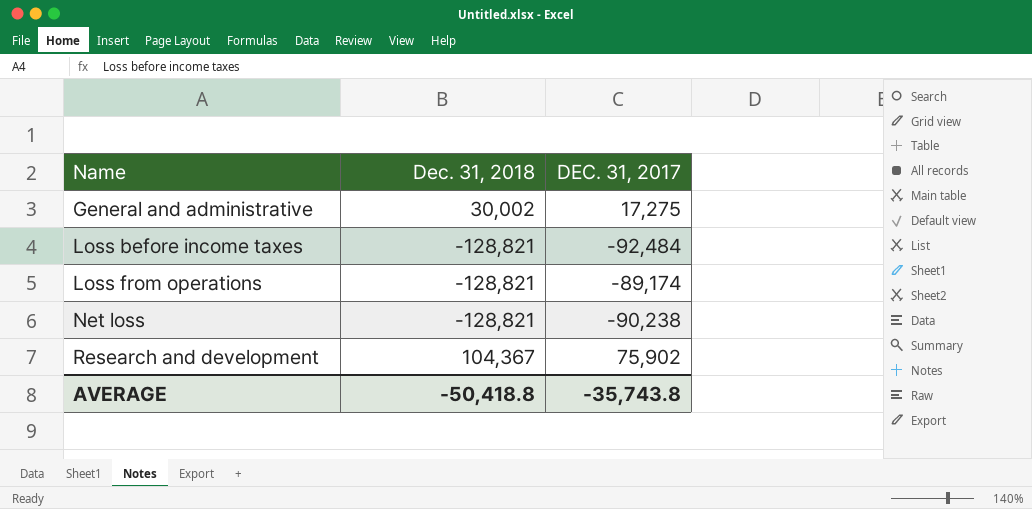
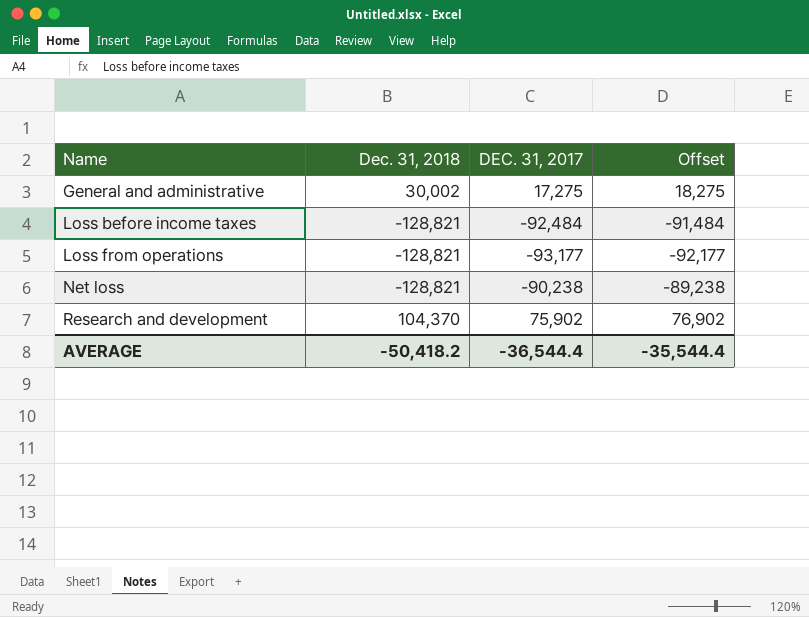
column Offset | formula: none -> [DEC. 31, 2017] + 1000
Loss from operations | DEC. 31, 2017: -89,174 -> -93,177
Research and development | Dec. 31, 2018: 104,367 -> 104,370
AVERAGE | Dec. 31, 2018: -50,418.8 -> -50,418.2
AVERAGE | DEC. 31, 2017: -35,743.8 -> -36,544.4

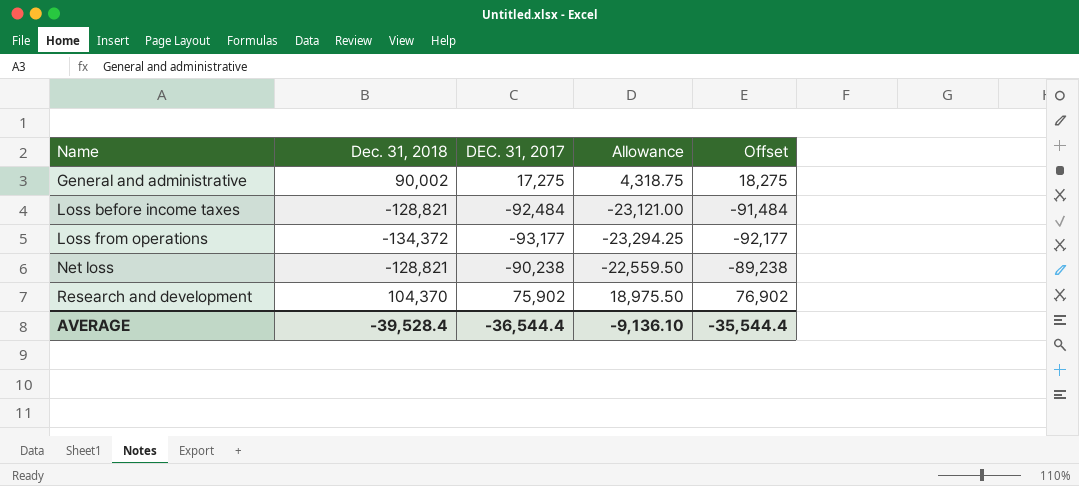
column Allowance | formula: none -> [DEC. 31, 2017] * 0.25
General and administrative | Dec. 31, 2018: 30,002 -> 90,002
Loss from operations | Dec. 31, 2018: -128,821 -> -134,372
AVERAGE | Dec. 31, 2018: -50,418.2 -> -39,528.4

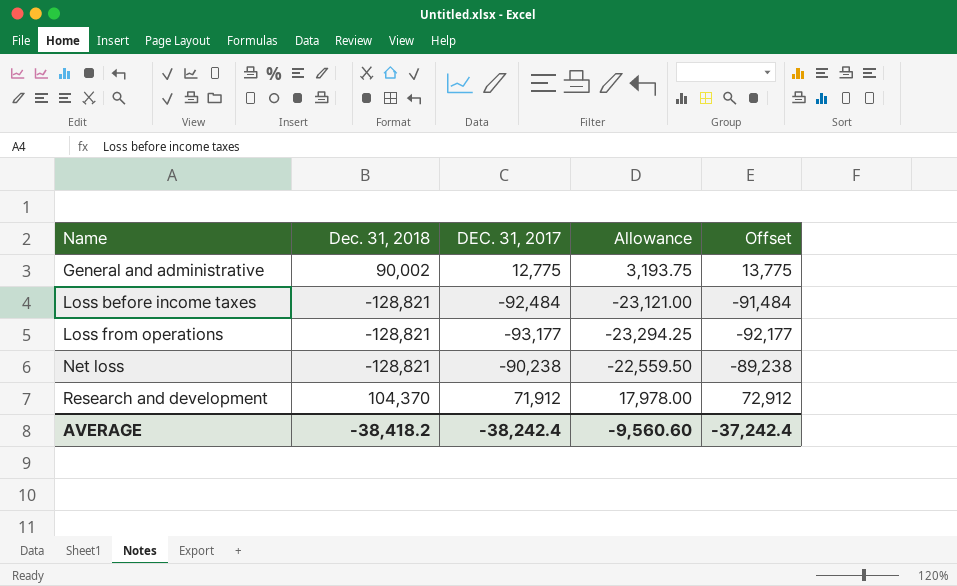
General and administrative | DEC. 31, 2017: 17,275 -> 12,775
General and administrative | Allowance: 4,318.75 -> 3,193.75
General and administrative | Offset: 18,275 -> 13,775
Loss from operations | Dec. 31, 2018: -134,372 -> -128,821
Research and development | DEC. 31, 2017: 75,902 -> 71,912
Research and development | Allowance: 18,975.50 -> 17,978.00
Research and development | Offset: 76,902 -> 72,912
AVERAGE | Dec. 31, 2018: -39,528.4 -> -38,418.2
AVERAGE | DEC. 31, 2017: -36,544.4 -> -38,242.4
AVERAGE | Allowance: -9,136.10 -> -9,560.60
AVERAGE | Offset: -35,544.4 -> -37,242.4

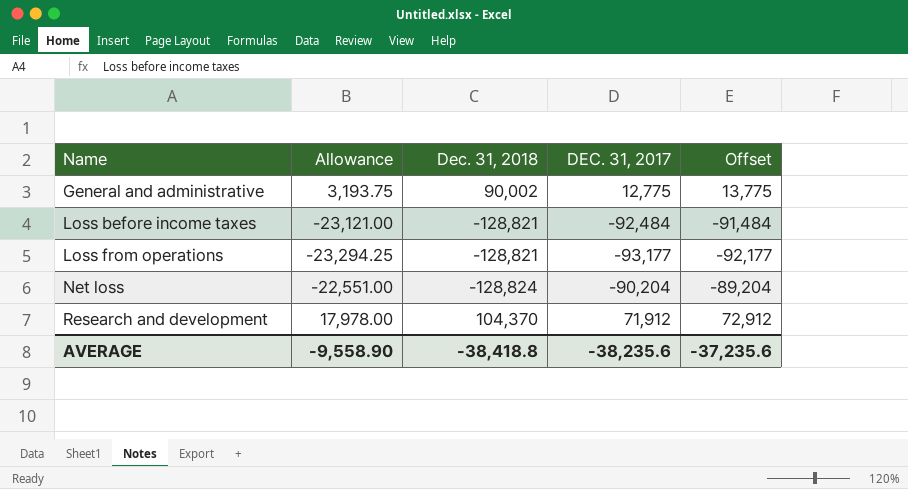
column Allowance | position: 4 -> 2
Net loss | Allowance: -22,559.50 -> -22,551.00
Net loss | Dec. 31, 2018: -128,821 -> -128,824
Net loss | DEC. 31, 2017: -90,238 -> -90,204
Net loss | Offset: -89,238 -> -89,204
AVERAGE | Allowance: -9,560.60 -> -9,558.90
AVERAGE | Dec. 31, 2018: -38,418.2 -> -38,418.8
AVERAGE | DEC. 31, 2017: -38,242.4 -> -38,235.6
AVERAGE | Offset: -37,242.4 -> -37,235.6

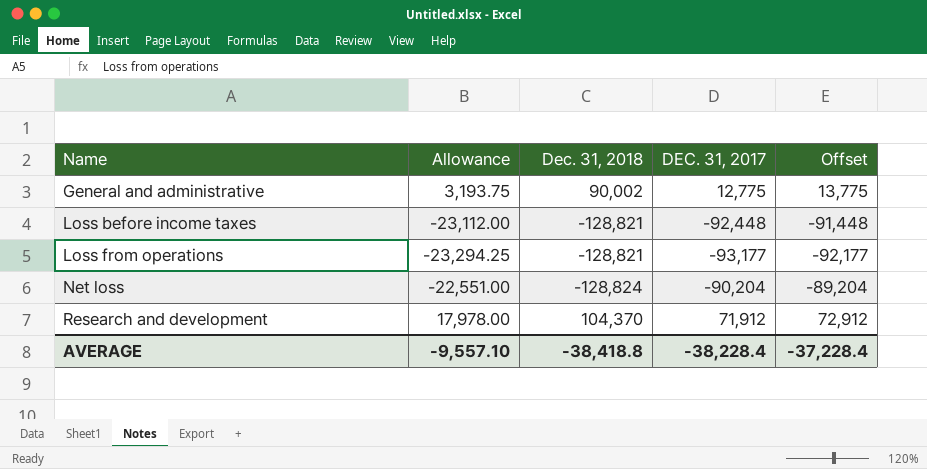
Loss before income taxes | Allowance: -23,121.00 -> -23,112.00
Loss before income taxes | DEC. 31, 2017: -92,484 -> -92,448
Loss before income taxes | Offset: -91,484 -> -91,448
AVERAGE | Allowance: -9,558.90 -> -9,557.10
AVERAGE | DEC. 31, 2017: -38,235.6 -> -38,228.4
AVERAGE | Offset: -37,235.6 -> -37,228.4

